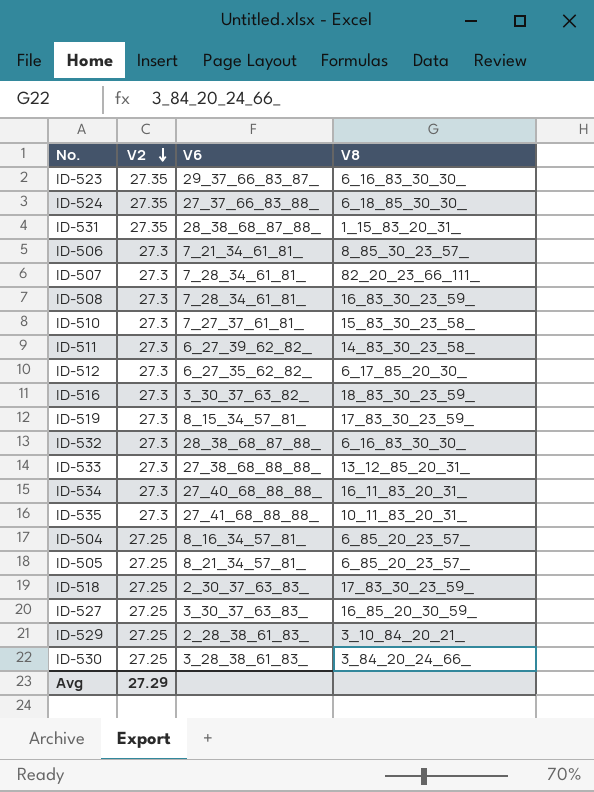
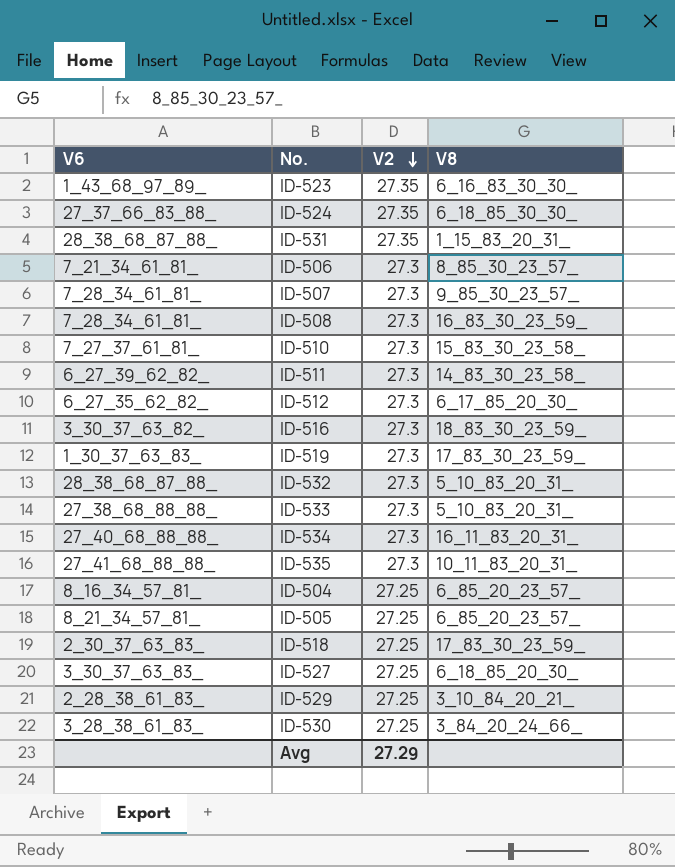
column V6 | position: 3 -> 1
ID-523 | V6: 29_37_66_83_87_ -> 1_43_68_97_89_
ID-507 | V8: 82_20_23_66_111_ -> 9_85_30_23_57_
ID-519 | V6: 8_15_34_57_81_ -> 1_30_37_63_83_
ID-532 | V8: 6_16_83_30_30_ -> 5_10_83_20_31_
ID-533 | V8: 13_12_85_20_31_ -> 5_10_83_20_31_
ID-527 | V8: 16_85_20_30_59_ -> 6_18_85_20_30_

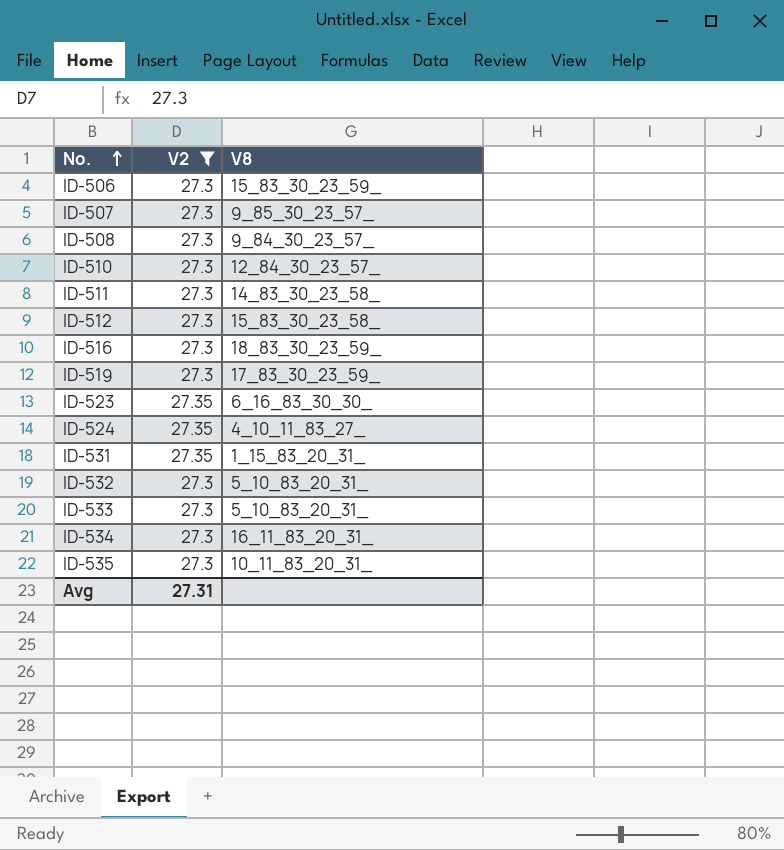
filter: none -> V2 != 27.25
row order: V2 descending -> No. ascending
column V6 | position: 1 -> none
ID-506 | V8: 8_85_30_23_57_ -> 15_83_30_23_59_
ID-508 | V8: 16_83_30_23_59_ -> 9_84_30_23_57_
ID-510 | V8: 15_83_30_23_58_ -> 12_84_30_23_57_
ID-512 | V8: 6_17_85_20_30_ -> 15_83_30_23_58_
ID-524 | V8: 6_18_85_30_30_ -> 4_10_11_83_27_
Avg | V2: 27.29 -> 27.31

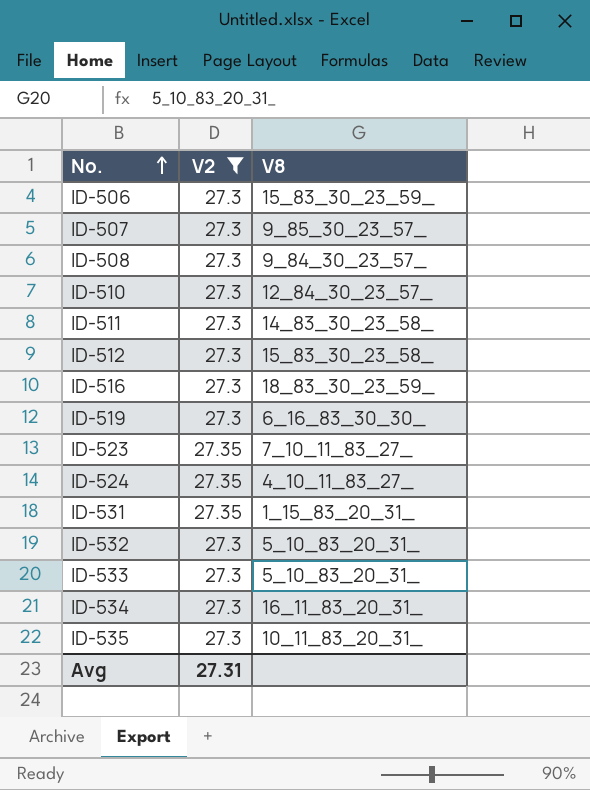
ID-519 | V8: 17_83_30_23_59_ -> 6_16_83_30_30_
ID-523 | V8: 6_16_83_30_30_ -> 7_10_11_83_27_

